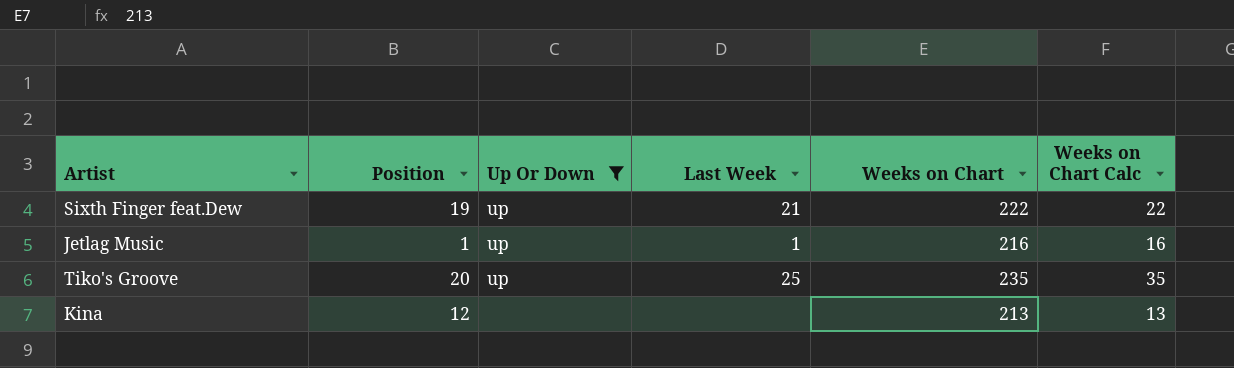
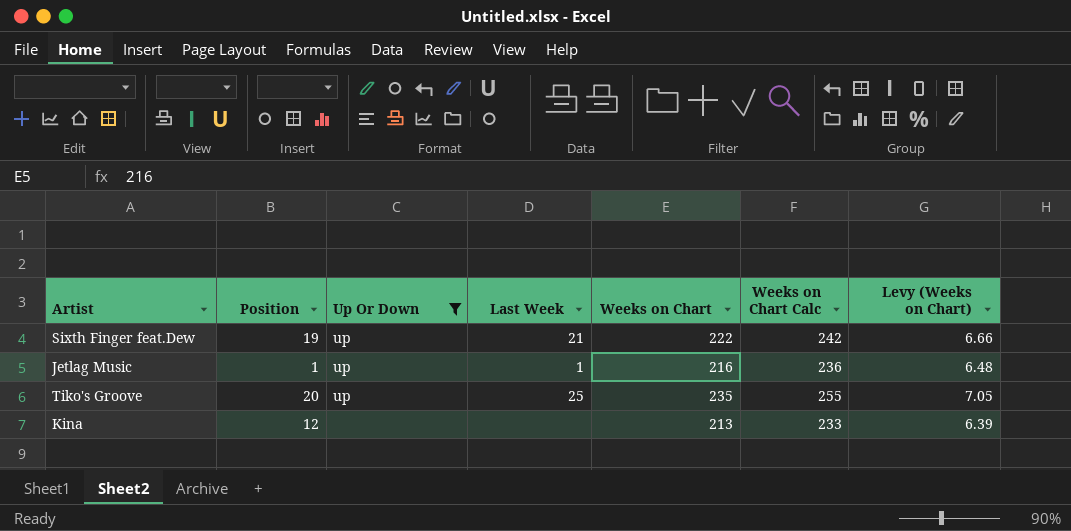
column Weeks on Chart Calc | formula: [Weeks on Chart] - 200 -> [Weeks on Chart] + 20
column Levy (Weeks on Chart) | formula: none -> [Weeks on Chart] * 0.03

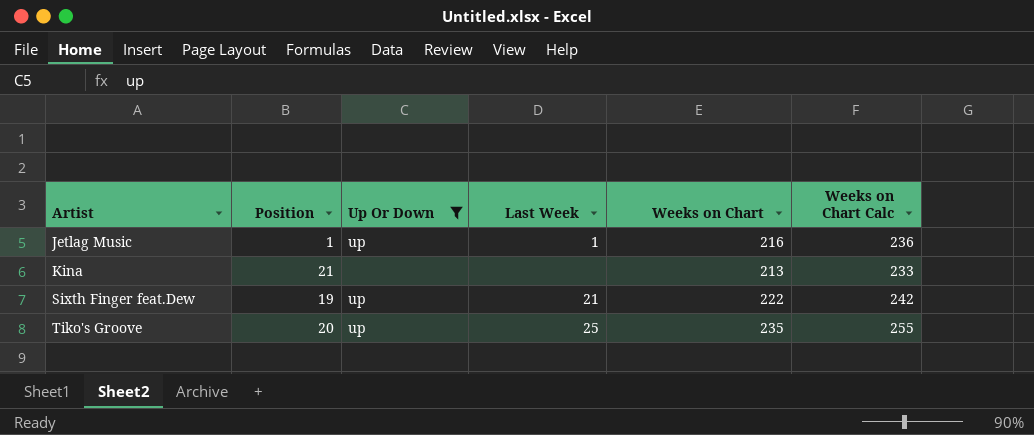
row order: none -> Artist ascending
column Levy (Weeks on Chart) | formula: [Weeks on Chart] * 0.03 -> none
Kina | Position: 12 -> 21

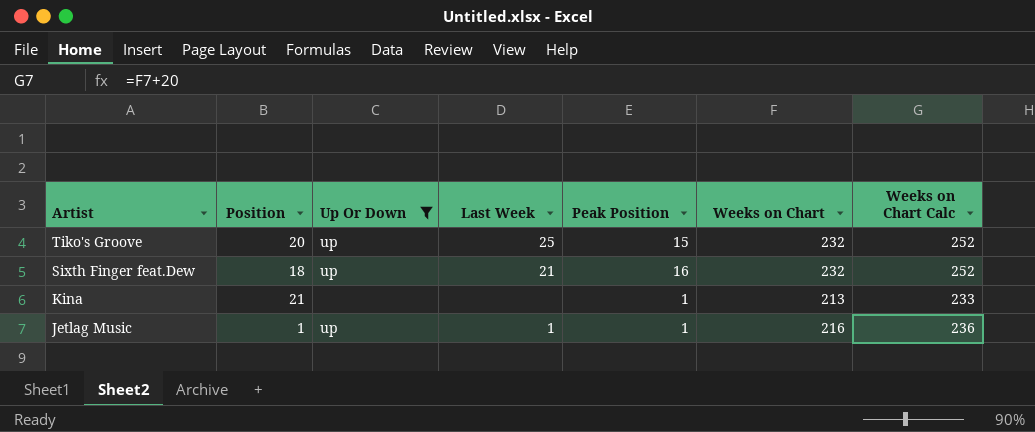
row order: Artist ascending -> Artist descending
column Peak Position | position: none -> 5
Tiko's Groove | Weeks on Chart: 235 -> 232
Tiko's Groove | Weeks on Chart Calc: 255 -> 252
Sixth Finger feat.Dew | Position: 19 -> 18
Sixth Finger feat.Dew | Weeks on Chart: 222 -> 232
Sixth Finger feat.Dew | Weeks on Chart Calc: 242 -> 252

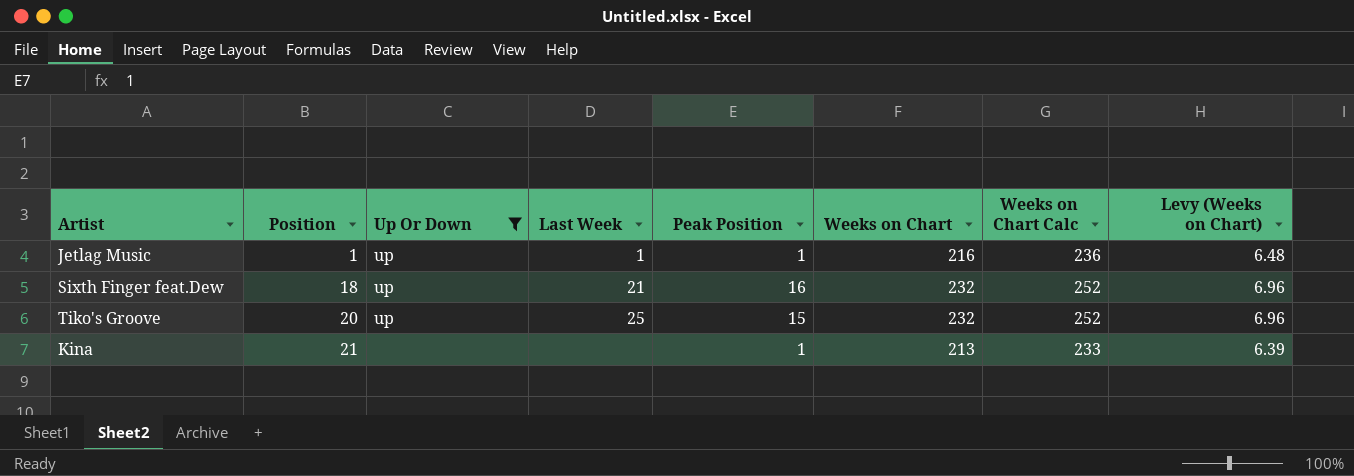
row order: Artist descending -> Position ascending
column Levy (Weeks on Chart) | formula: none -> [Weeks on Chart] * 0.03

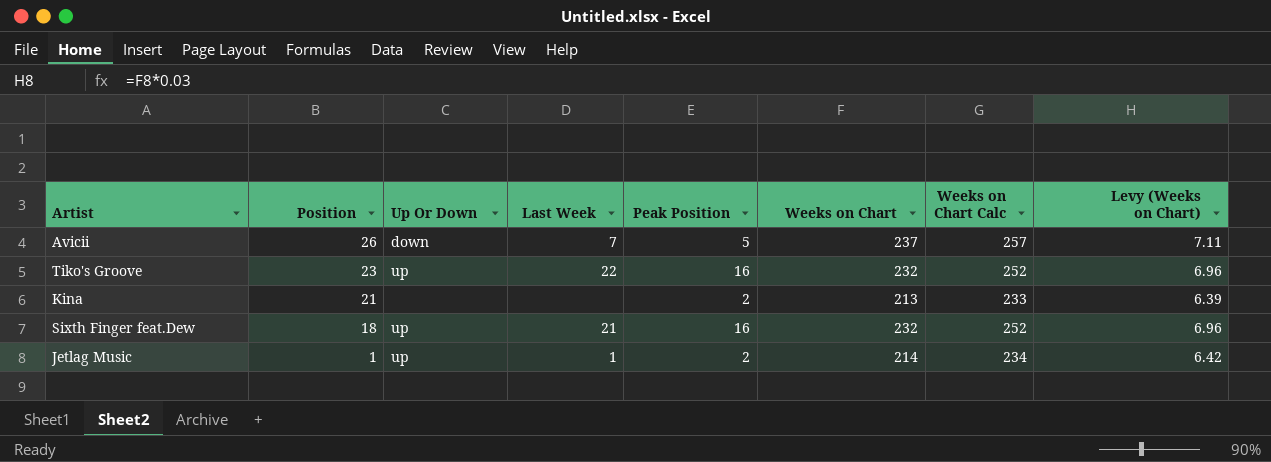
filter: Up Or Down != down -> none
row order: Position ascending -> Position descending
Tiko's Groove | Position: 20 -> 23
Tiko's Groove | Last Week: 25 -> 22
Tiko's Groove | Peak Position: 15 -> 16
Kina | Peak Position: 1 -> 2
Jetlag Music | Peak Position: 1 -> 2
Jetlag Music | Weeks on Chart: 216 -> 214
Jetlag Music | Weeks on Chart Calc: 236 -> 234
Jetlag Music | Levy (Weeks on Chart): 6.48 -> 6.42

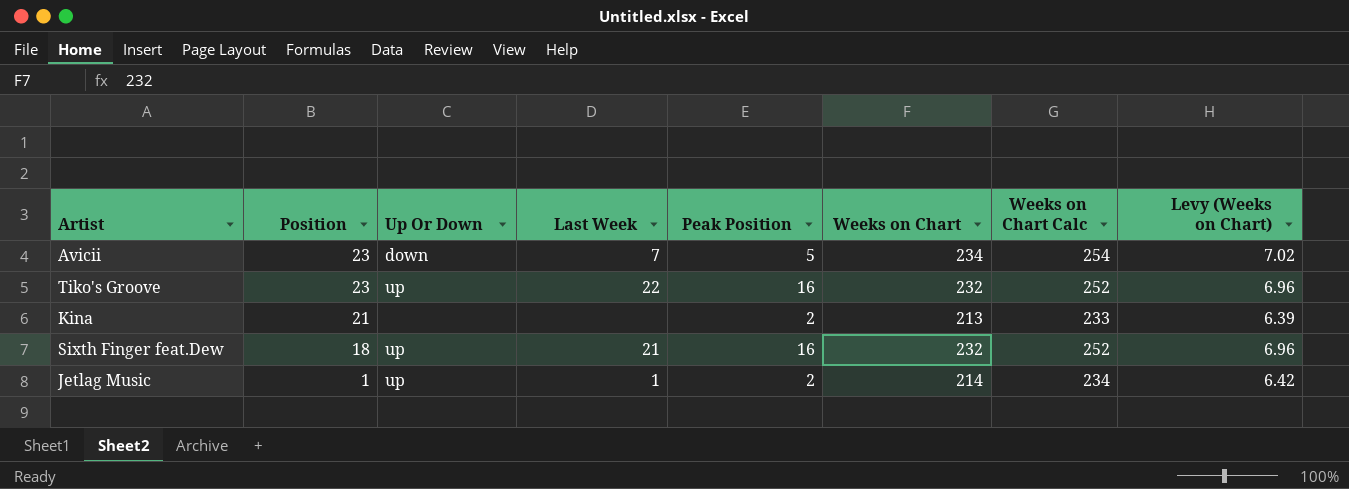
Avicii | Position: 26 -> 23
Avicii | Weeks on Chart: 237 -> 234
Avicii | Weeks on Chart Calc: 257 -> 254
Avicii | Levy (Weeks on Chart): 7.11 -> 7.02

